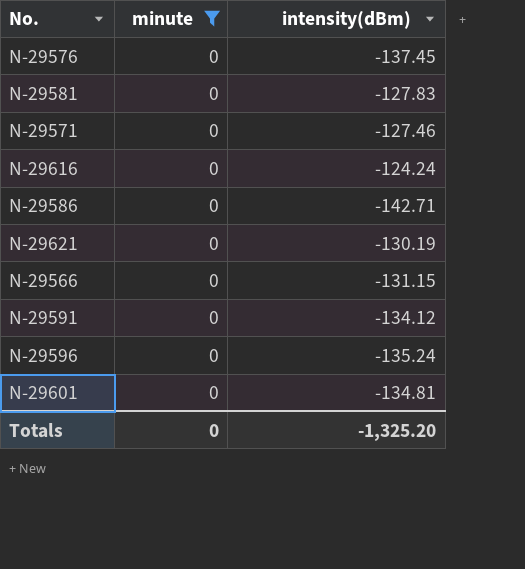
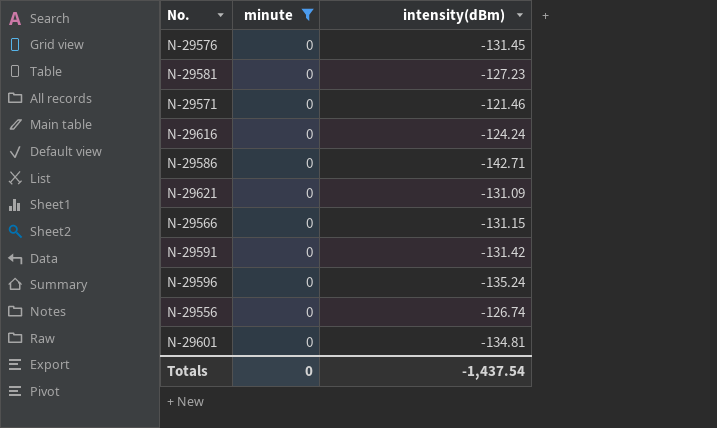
N-29576 | intensity(dBm): -137.45 -> -131.45
N-29581 | intensity(dBm): -127.83 -> -127.23
N-29571 | intensity(dBm): -127.46 -> -121.46
N-29621 | intensity(dBm): -130.19 -> -131.09
N-29591 | intensity(dBm): -134.12 -> -131.42
row N-29556: none -> 0 | -126.74
Totals | intensity(dBm): -1,325.20 -> -1,437.54

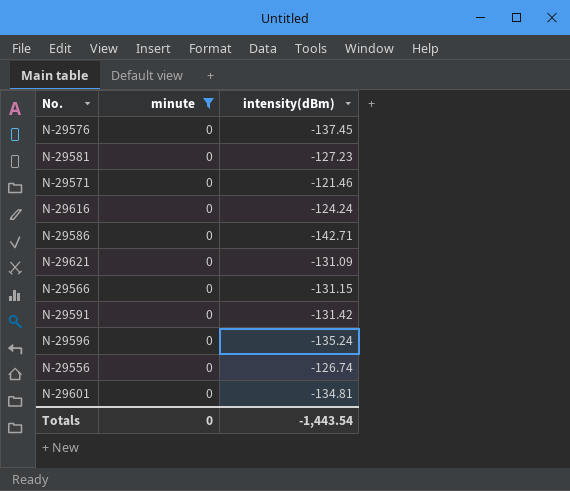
N-29576 | intensity(dBm): -131.45 -> -137.45
Totals | intensity(dBm): -1,437.54 -> -1,443.54

